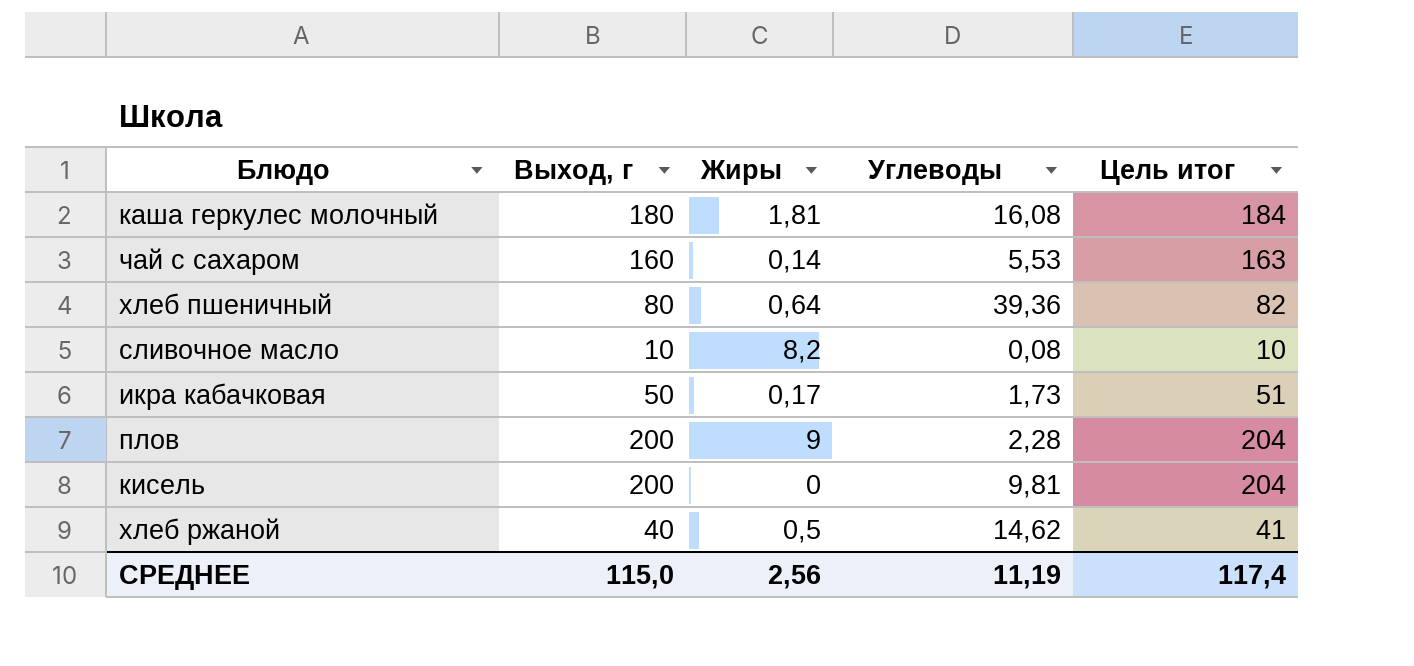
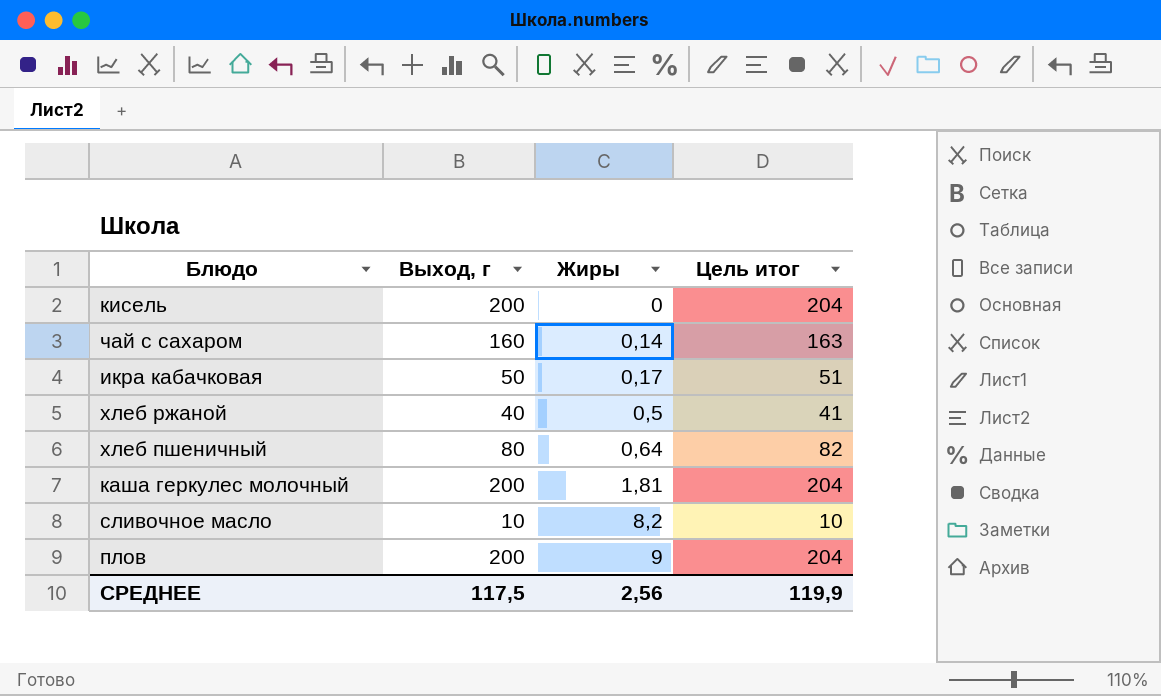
row order: none -> Жиры ascending
column Углеводы | position: 4 -> none
каша геркулес молочный | Выход, г: 180 -> 200
каша геркулес молочный | Цель итог: 184 -> 204
СРЕДНЕЕ | Выход, г: 115,0 -> 117,5
СРЕДНЕЕ | Цель итог: 117,4 -> 119,9

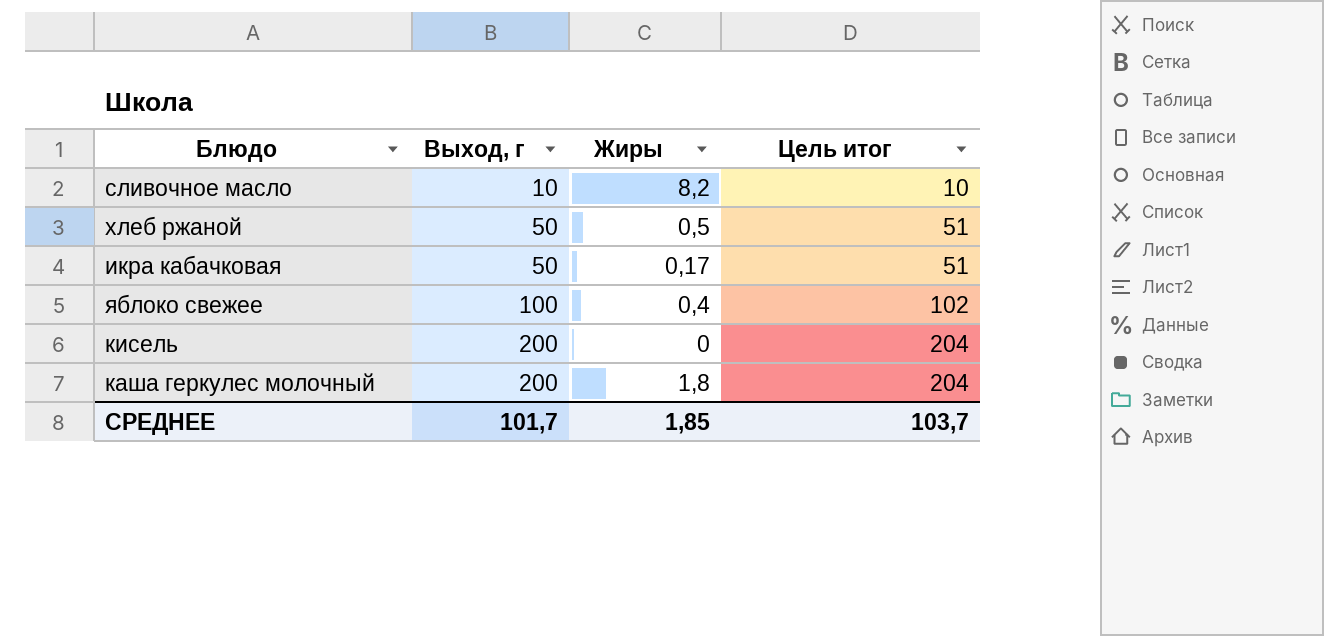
row order: Жиры ascending -> Выход, г ascending
row чай с сахаром: 160 | 0,14 | 163 -> none
row хлеб пшеничный: 80 | 0,64 | 82 -> none
row плов: 200 | 9 | 204 -> none
хлеб ржаной | Выход, г: 40 -> 50
хлеб ржаной | Цель итог: 41 -> 51
row яблоко свежее: none -> 100 | 0,4 | 102
каша геркулес молочный | Жиры: 1,81 -> 1,8
СРЕДНЕЕ | Выход, г: 117,5 -> 101,7
СРЕДНЕЕ | Жиры: 2,56 -> 1,85
СРЕДНЕЕ | Цель итог: 119,9 -> 103,7

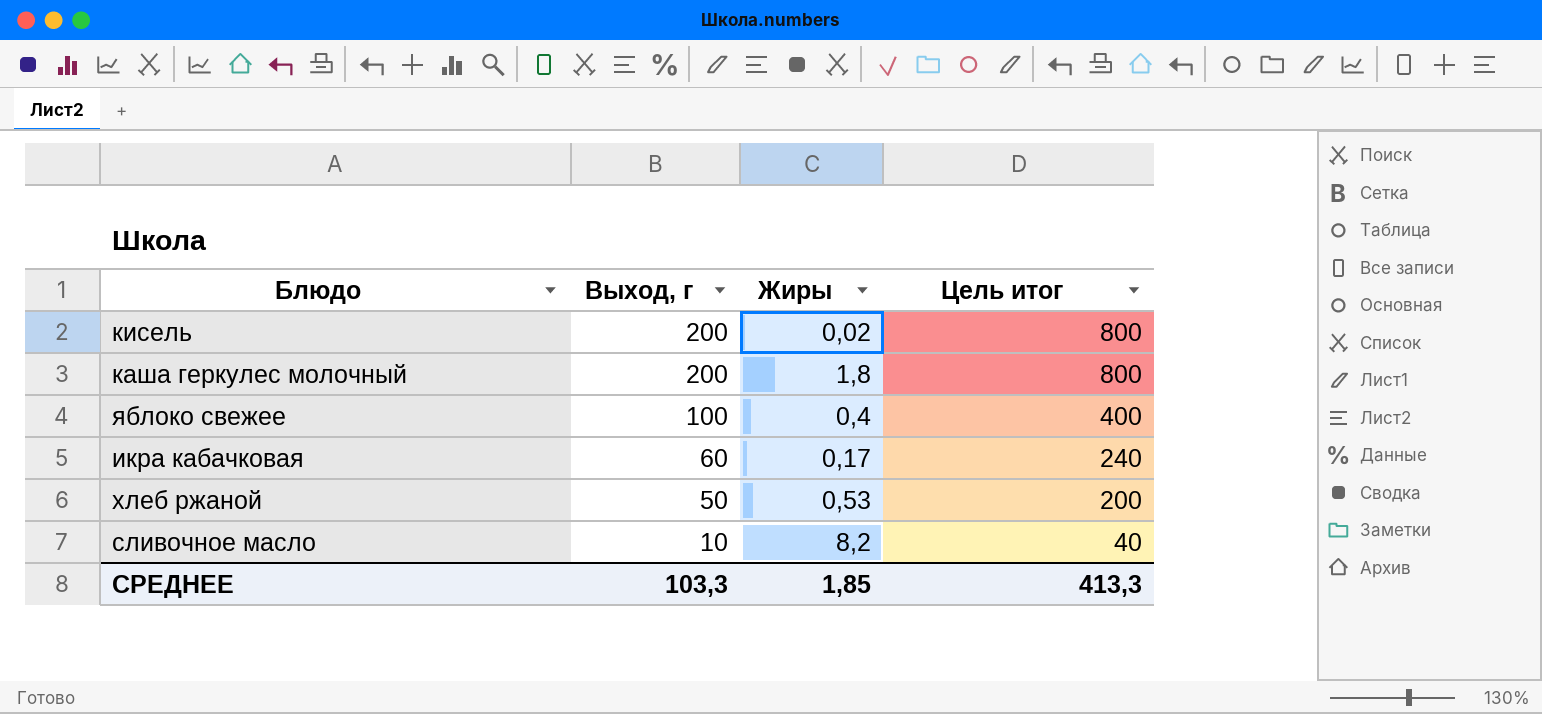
row order: Выход, г ascending -> Выход, г descending
column Цель итог | formula: [Выход, г] * 1,02 -> [Выход, г] * 4
кисель | Жиры: 0 -> 0,02
икра кабачковая | Выход, г: 50 -> 60
хлеб ржаной | Жиры: 0,5 -> 0,53
СРЕДНЕЕ | Выход, г: 101,7 -> 103,3
СРЕДНЕЕ | Цель итог: 103,7 -> 413,3

